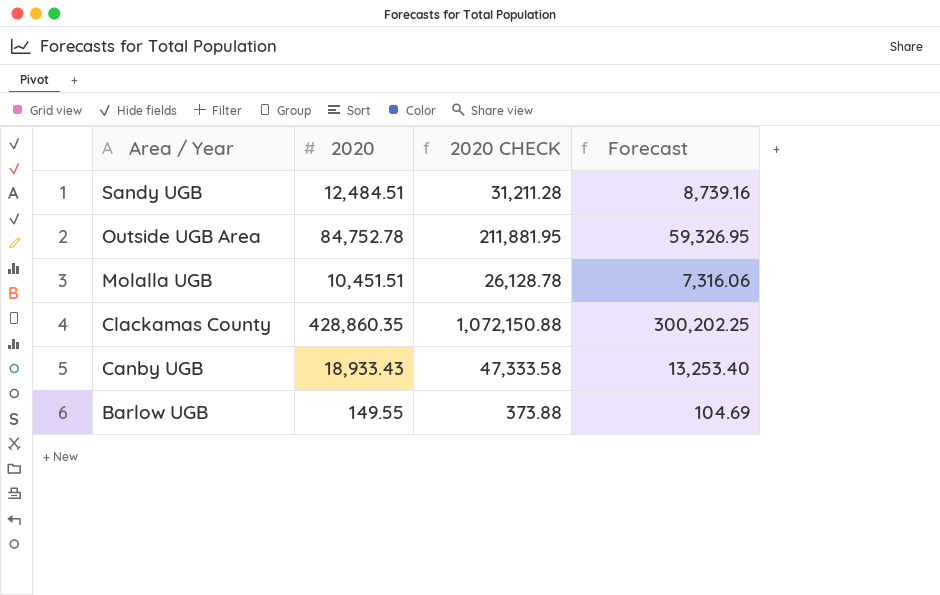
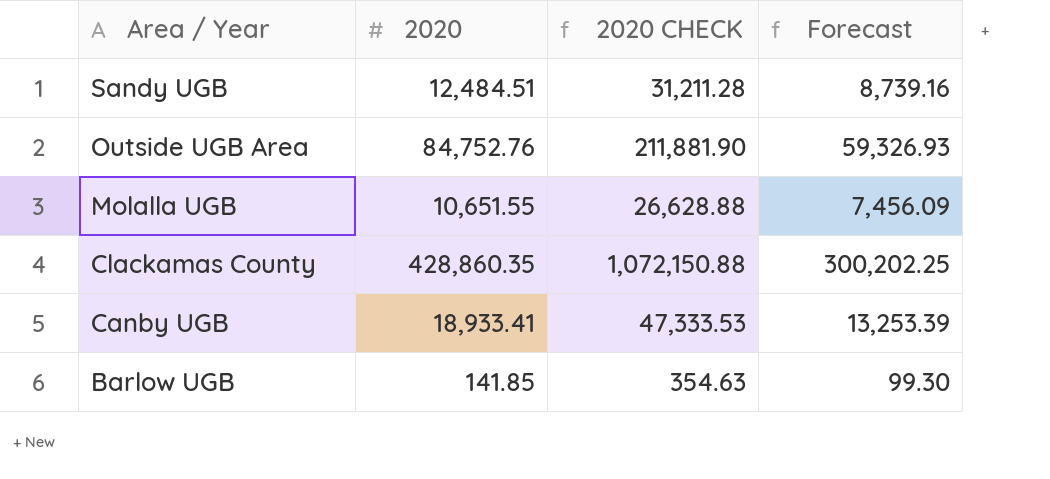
Outside UGB Area | 2020: 84,752.78 -> 84,752.76
Outside UGB Area | 2020 CHECK: 211,881.95 -> 211,881.90
Outside UGB Area | Forecast: 59,326.95 -> 59,326.93
Molalla UGB | 2020: 10,451.51 -> 10,651.55
Molalla UGB | 2020 CHECK: 26,128.78 -> 26,628.88
Molalla UGB | Forecast: 7,316.06 -> 7,456.09
Canby UGB | 2020: 18,933.43 -> 18,933.41
Canby UGB | 2020 CHECK: 47,333.58 -> 47,333.53
Canby UGB | Forecast: 13,253.40 -> 13,253.39
Barlow UGB | 2020: 149.55 -> 141.85
Barlow UGB | 2020 CHECK: 373.88 -> 354.63
Barlow UGB | Forecast: 104.69 -> 99.30

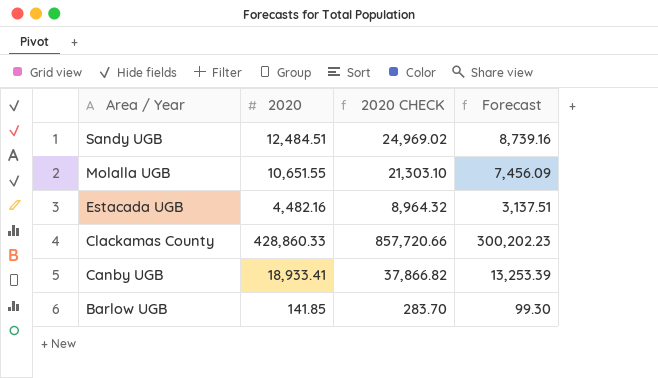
column 2020 CHECK | formula: [2020] * 2.5 -> [2020] * 2
row Outside UGB Area: 84,752.76 | 211,881.90 | 59,326.93 -> none
row Estacada UGB: none -> 4,482.16 | 8,964.32 | 3,137.51
Clackamas County | 2020: 428,860.35 -> 428,860.33
Clackamas County | Forecast: 300,202.25 -> 300,202.23

